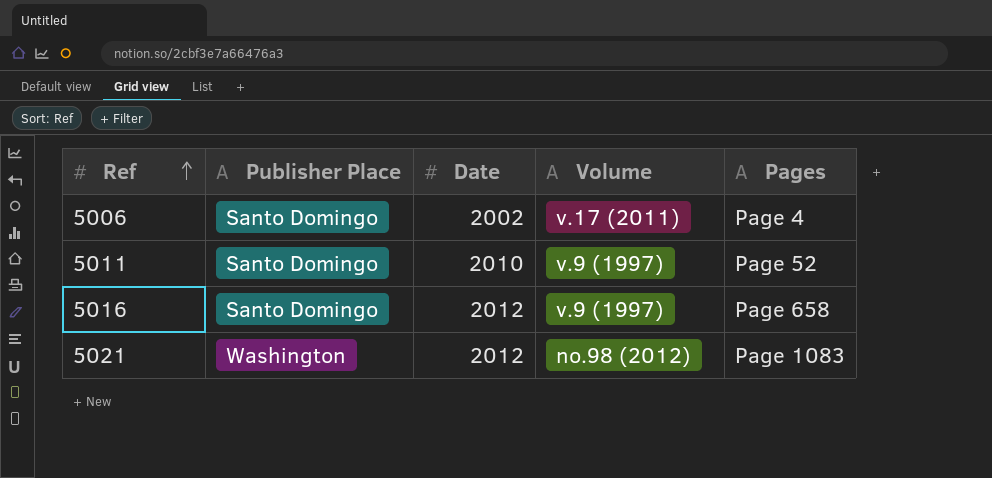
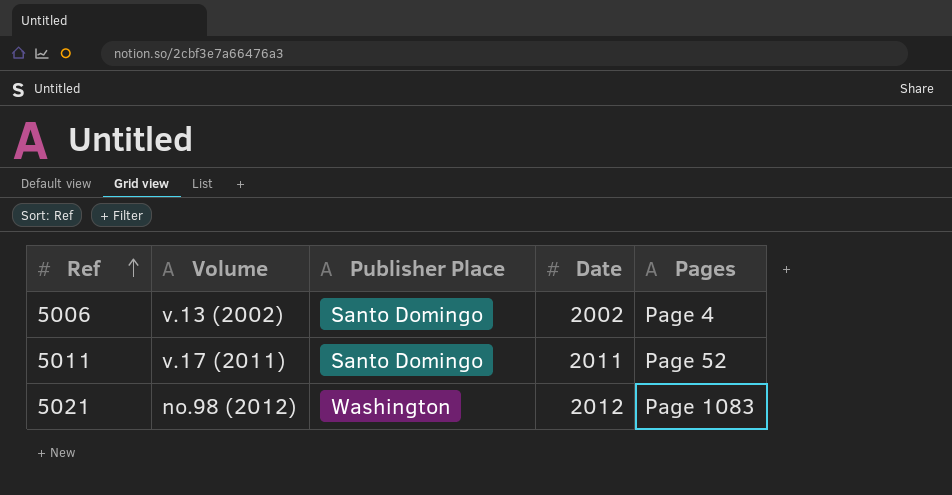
column Volume | position: 4 -> 2
row 5016: Santo Domingo | 2012 | v.9 (1997) | Page 658 -> none
5006 | Volume: v.17 (2011) -> v.13 (2002)
5011 | Volume: v.9 (1997) -> v.17 (2011)
5011 | Date: 2010 -> 2011

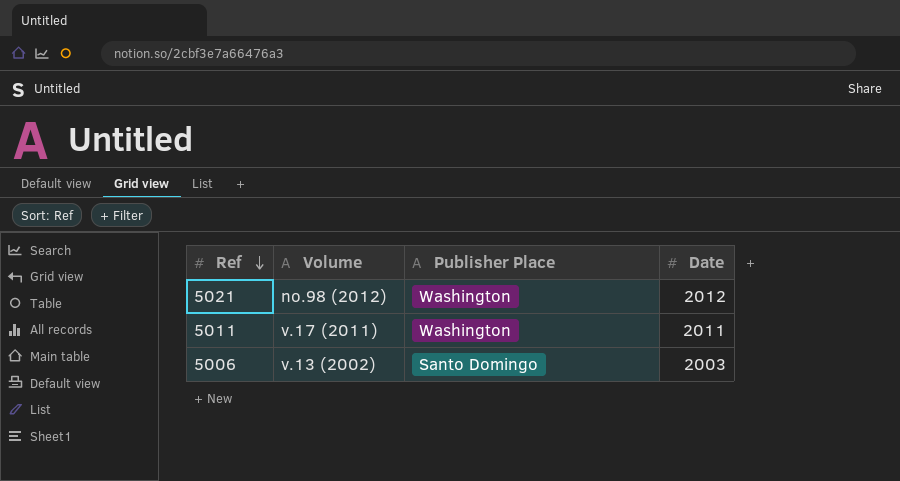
row order: Ref ascending -> Ref descending
column Pages | position: 5 -> none
5011 | Publisher Place: Santo Domingo -> Washington
5006 | Date: 2002 -> 2003

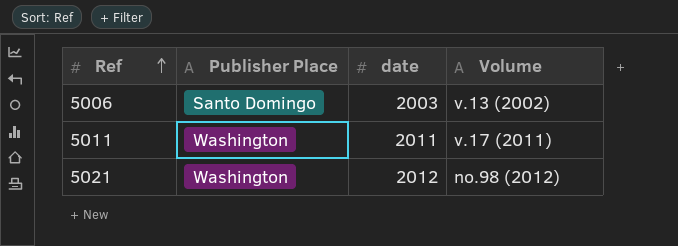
row order: Ref descending -> Ref ascending
column name: Date -> date
column Volume | position: 2 -> 4

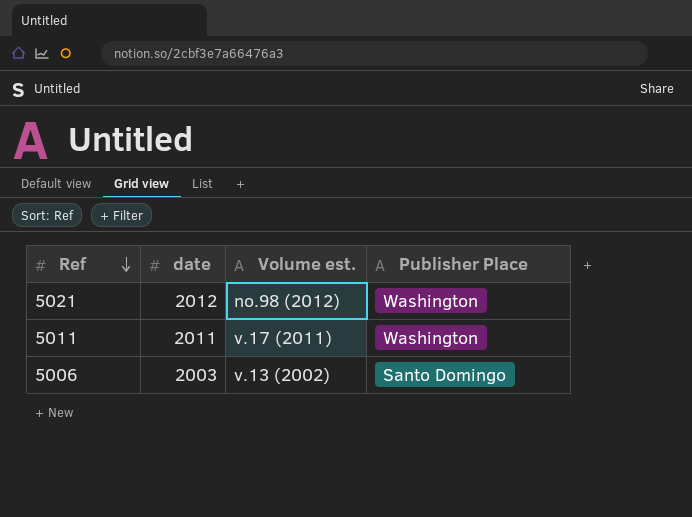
row order: Ref ascending -> Ref descending
column name: Volume -> Volume est.
column Publisher Place | position: 2 -> 4

